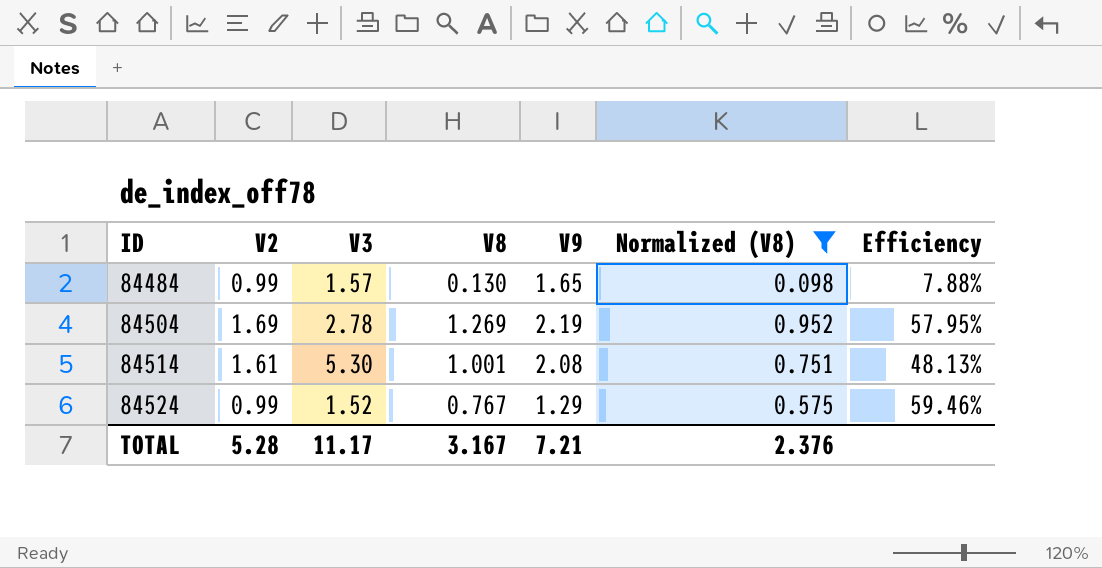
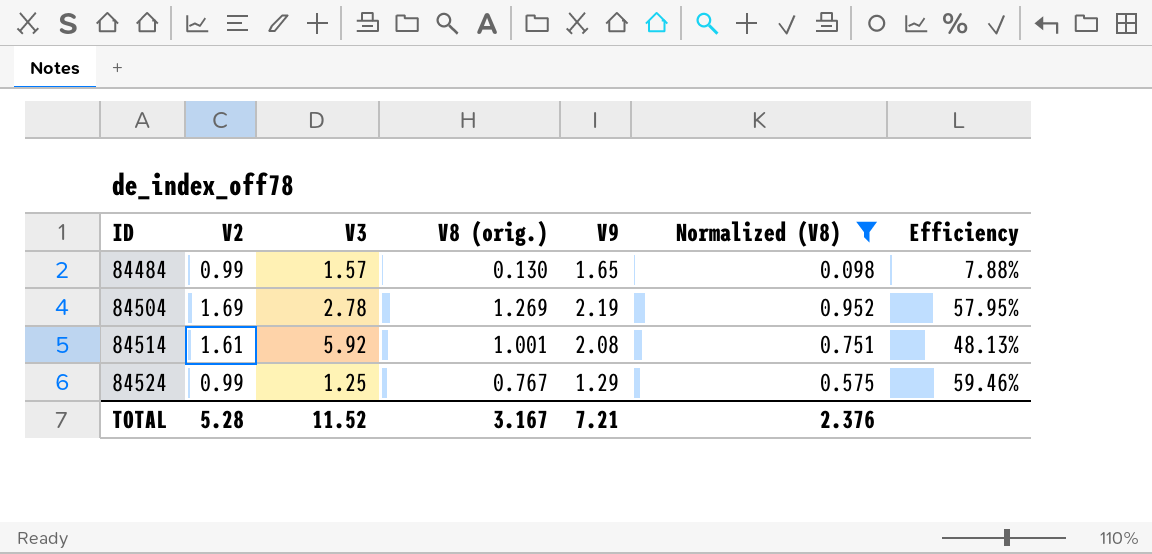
column name: V8 -> V8 (orig.)
84514 | V3: 5.30 -> 5.92
84524 | V3: 1.52 -> 1.25
TOTAL | V3: 11.17 -> 11.52

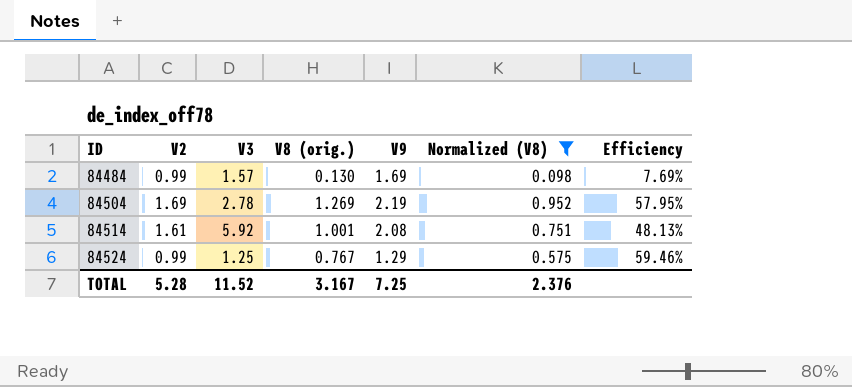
84484 | V9: 1.65 -> 1.69
84484 | Efficiency: 7.88% -> 7.69%
TOTAL | V9: 7.21 -> 7.25

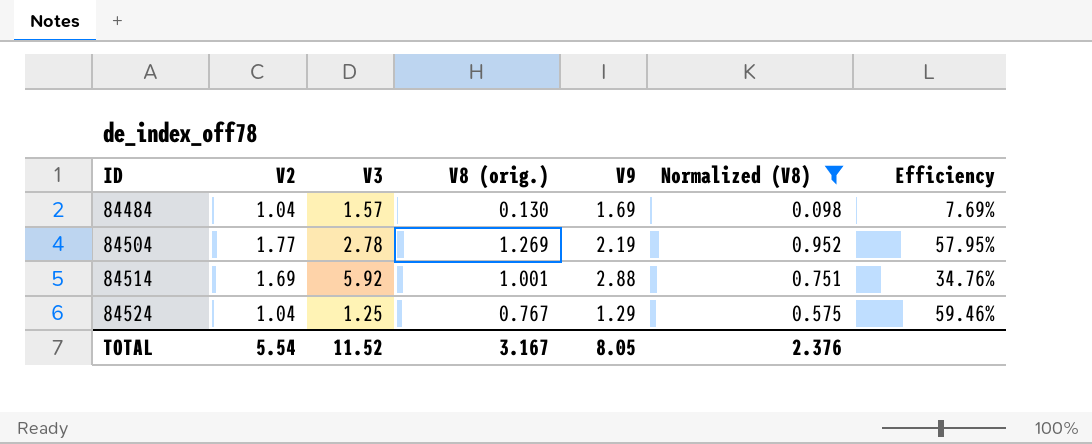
84484 | V2: 0.99 -> 1.04
84504 | V2: 1.69 -> 1.77
84514 | V2: 1.61 -> 1.69
84514 | V9: 2.08 -> 2.88
84514 | Efficiency: 48.13% -> 34.76%
84524 | V2: 0.99 -> 1.04
TOTAL | V2: 5.28 -> 5.54
TOTAL | V9: 7.25 -> 8.05

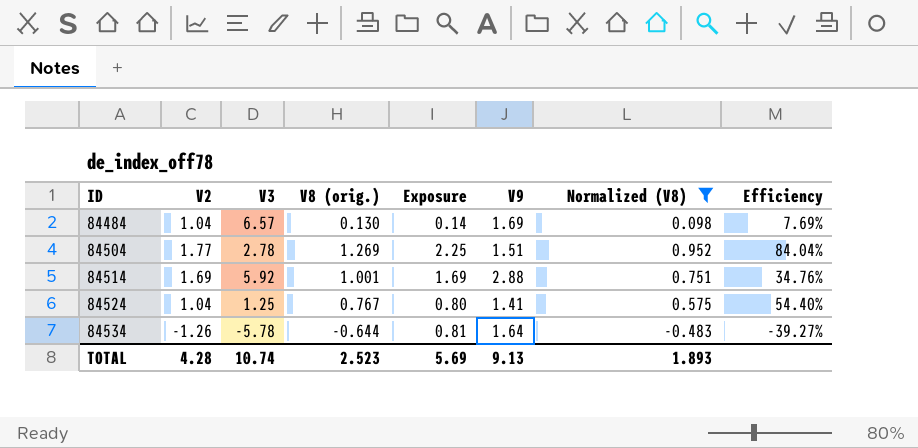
column Exposure | formula: none -> [V2] * [V8 (orig.)]
84484 | V3: 1.57 -> 6.57
84504 | V9: 2.19 -> 1.51
84504 | Efficiency: 57.95% -> 84.04%
84524 | V9: 1.29 -> 1.41
84524 | Efficiency: 59.46% -> 54.40%
row 84534: none -> -1.26 | -5.78 | -0.644 | 0.81 | 1.64 | -0.483 | -39.27%
TOTAL | V2: 5.54 -> 4.28
TOTAL | V3: 11.52 -> 10.74
TOTAL | V8 (orig.): 3.167 -> 2.523
TOTAL | V9: 8.05 -> 9.13
TOTAL | Normalized (V8): 2.376 -> 1.893

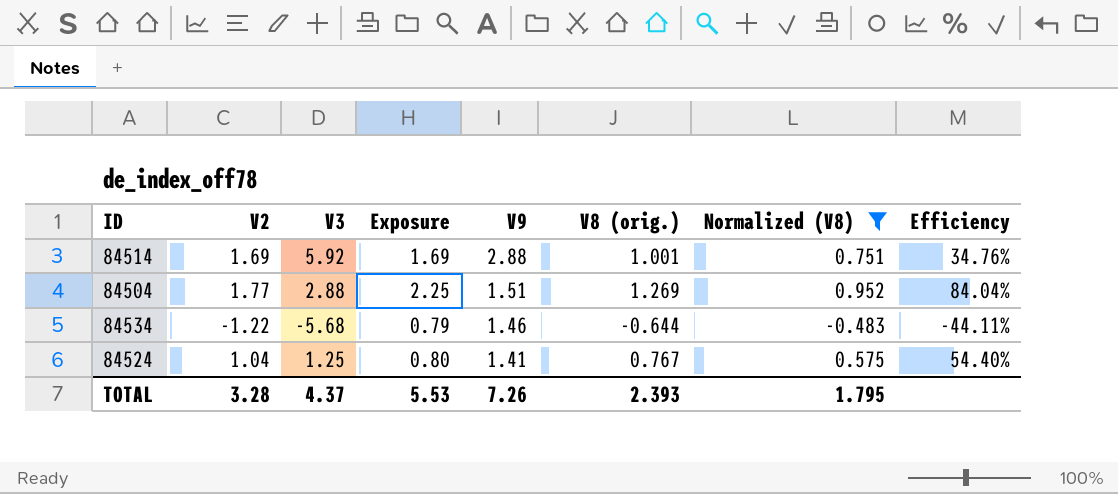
row order: ID ascending -> V9 descending
column V8 (orig.) | position: 4 -> 6
row 84484: 1.04 | 6.57 | 0.130 | 0.14 | 1.69 | 0.098 | 7.69% -> none
84504 | V3: 2.78 -> 2.88
84534 | V2: -1.26 -> -1.22
84534 | V3: -5.78 -> -5.68
84534 | Exposure: 0.81 -> 0.79
84534 | V9: 1.64 -> 1.46
84534 | Efficiency: -39.27% -> -44.11%
TOTAL | V2: 4.28 -> 3.28
TOTAL | V3: 10.74 -> 4.37
TOTAL | Exposure: 5.69 -> 5.53
TOTAL | V9: 9.13 -> 7.26
TOTAL | V8 (orig.): 2.523 -> 2.393
TOTAL | Normalized (V8): 1.893 -> 1.795

